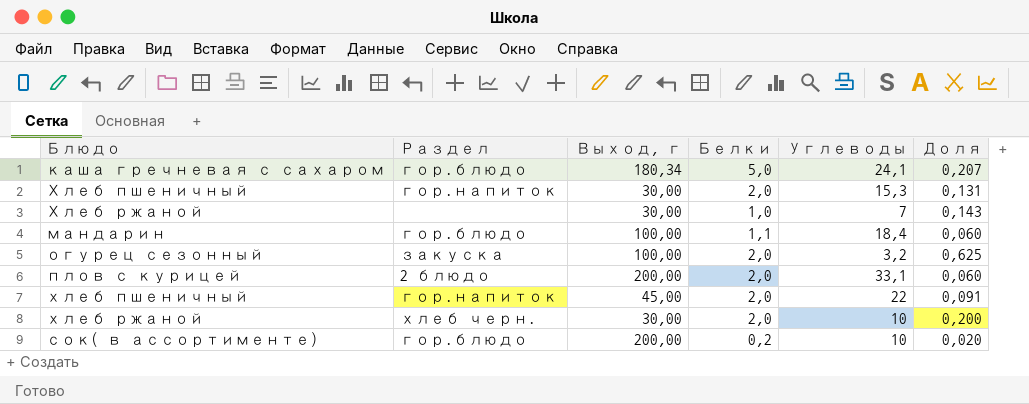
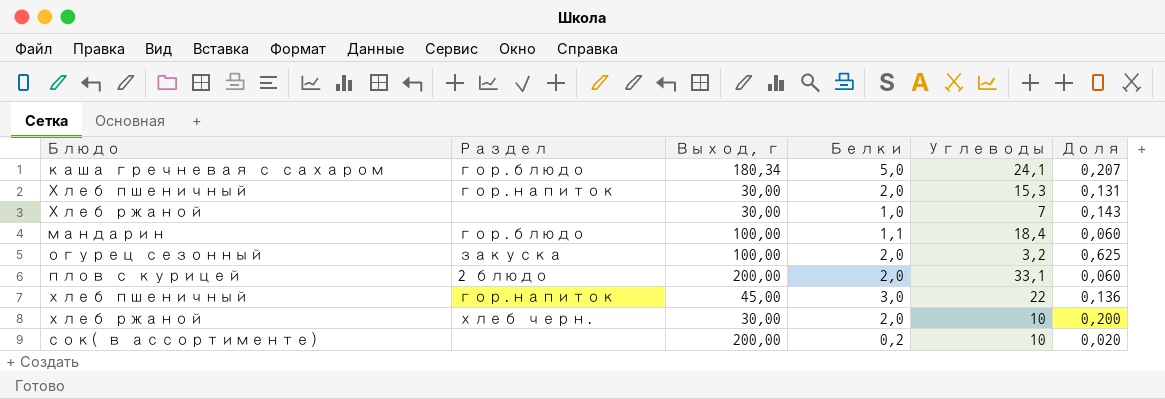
хлеб пшеничный | Белки: 2,0 -> 3,0
хлеб пшеничный | Доля: 0,091 -> 0,136
сок( в ассортименте) | Раздел: гор.блюдо -> none

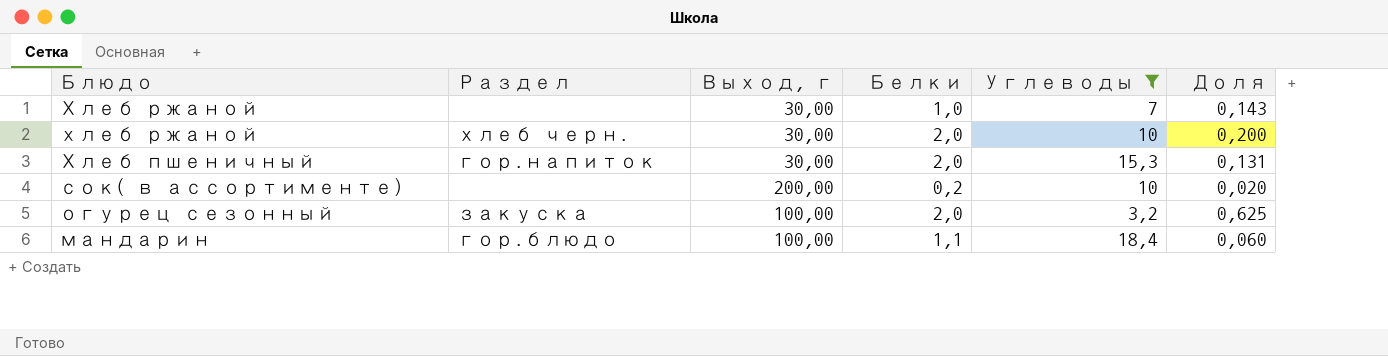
filter: none -> Углеводы <= 18,4
row order: none -> Блюдо descending

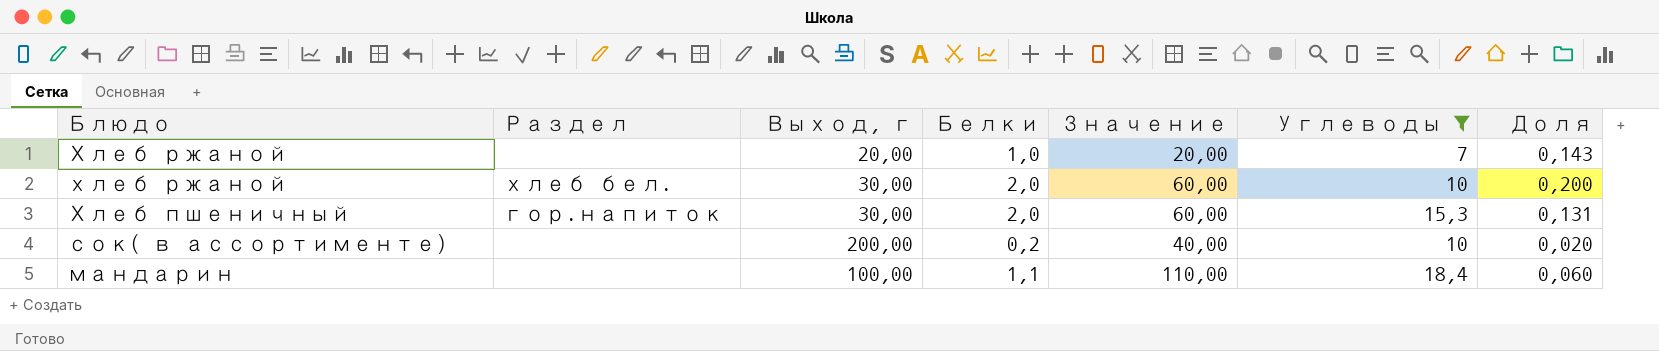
column Значение | formula: none -> [Выход, г] * [Белки]
row огурец сезонный: закуска | 100,00 | 2,0 | 3,2 | 0,625 -> none
Хлеб ржаной | Выход, г: 30,00 -> 20,00
хлеб ржаной | Раздел: хлеб черн. -> хлеб бел.
мандарин | Раздел: гор.блюдо -> none

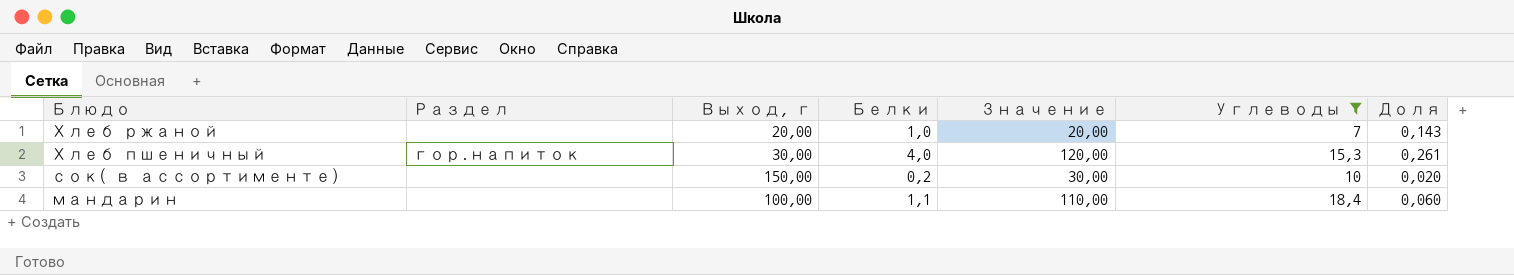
row хлеб ржаной: хлеб бел. | 30,00 | 2,0 | 60,00 | 10 | 0,200 -> none
Хлеб пшеничный | Белки: 2,0 -> 4,0
Хлеб пшеничный | Значение: 60,00 -> 120,00
Хлеб пшеничный | Доля: 0,131 -> 0,261
сок( в ассортименте) | Выход, г: 200,00 -> 150,00
сок( в ассортименте) | Значение: 40,00 -> 30,00

